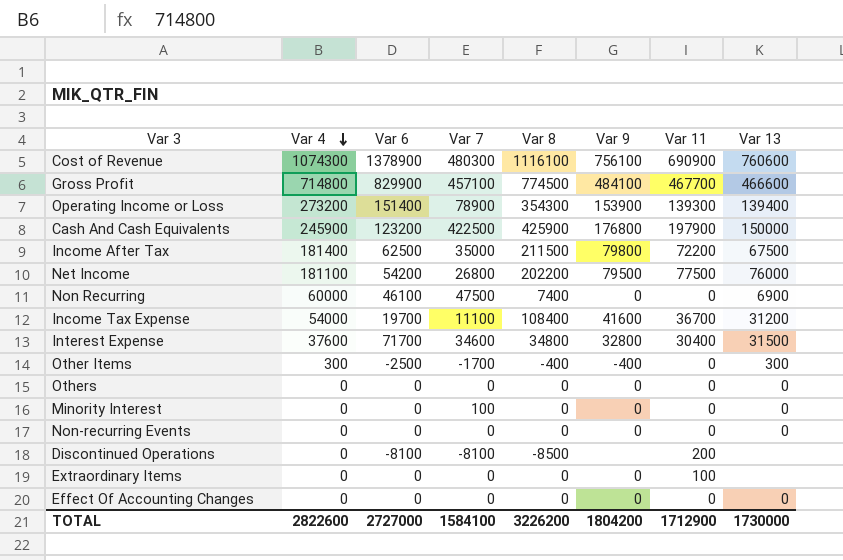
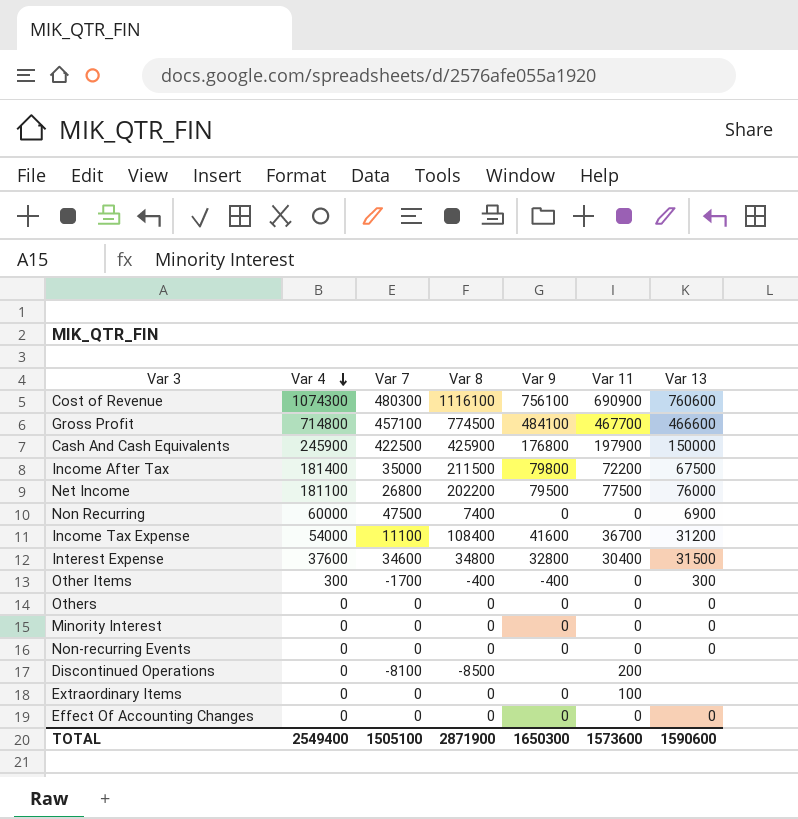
column Var 6 | position: 3 -> none
row Operating Income or Loss: 273200 | 151400 | 78900 | 354300 | 153900 | 139300 | 139400 -> none
Minority Interest | Var 7: 100 -> 0
TOTAL | Var 4: 2822600 -> 2549400
TOTAL | Var 7: 1584100 -> 1505100
TOTAL | Var 8: 3226200 -> 2871900
TOTAL | Var 9: 1804200 -> 1650300
TOTAL | Var 11: 1712900 -> 1573600
TOTAL | Var 13: 1730000 -> 1590600

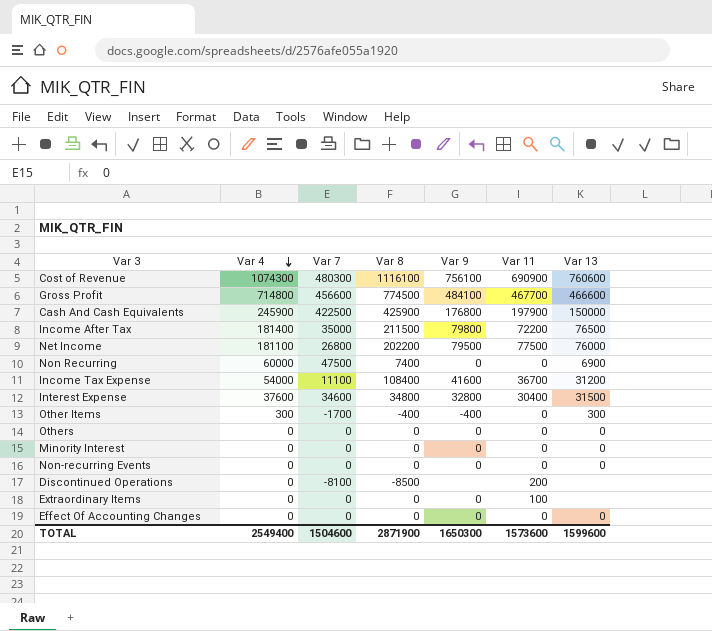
Gross Profit | Var 7: 457100 -> 456600
Income After Tax | Var 13: 67500 -> 76500
TOTAL | Var 7: 1505100 -> 1504600
TOTAL | Var 13: 1590600 -> 1599600

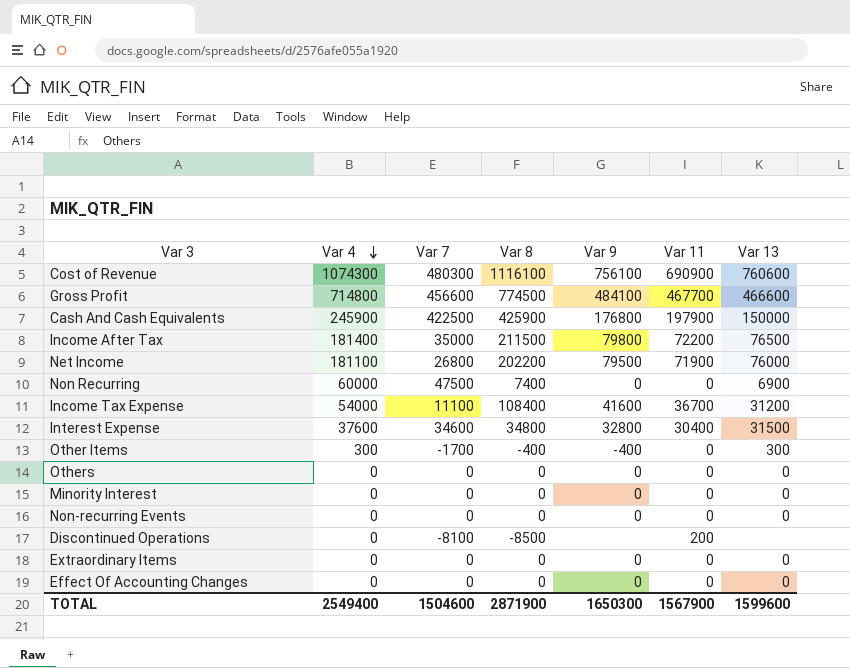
Net Income | Var 11: 77500 -> 71900
Extraordinary Items | Var 11: 100 -> 0
Extraordinary Items | Var 13: none -> 0
TOTAL | Var 11: 1573600 -> 1567900

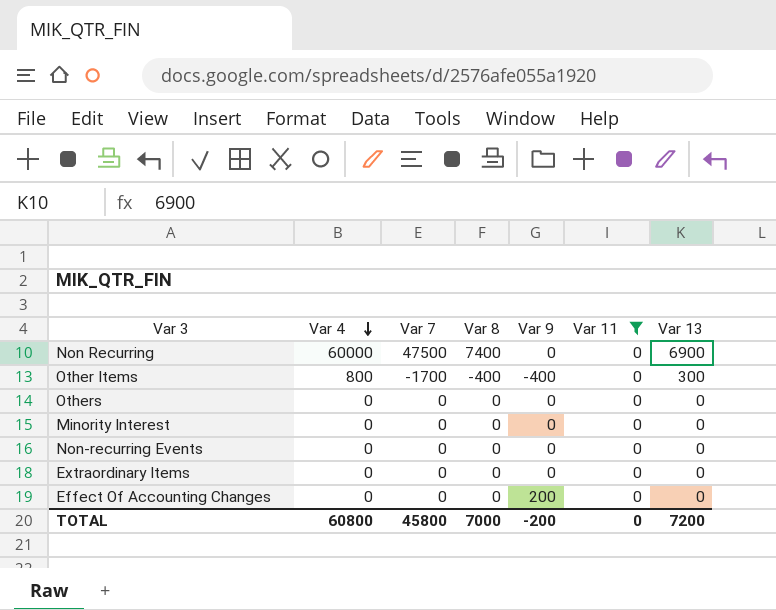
filter: none -> Var 11 = 0
Other Items | Var 4: 300 -> 800
Effect Of Accounting Changes | Var 9: 0 -> 200
TOTAL | Var 4: 2549400 -> 60800
TOTAL | Var 7: 1504600 -> 45800
TOTAL | Var 8: 2871900 -> 7000
TOTAL | Var 9: 1650300 -> -200
TOTAL | Var 11: 1567900 -> 0
TOTAL | Var 13: 1599600 -> 7200

